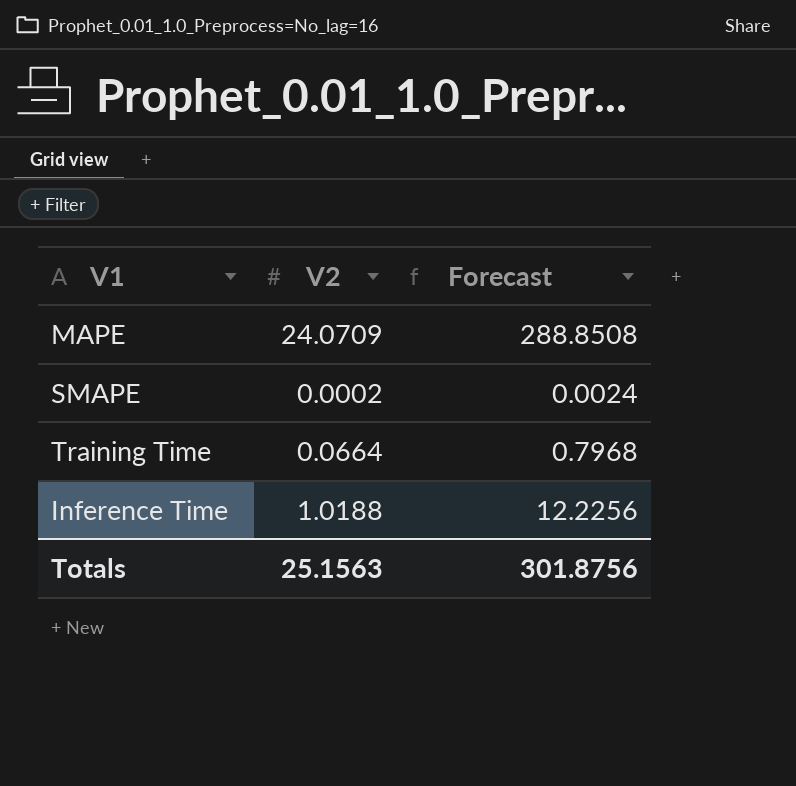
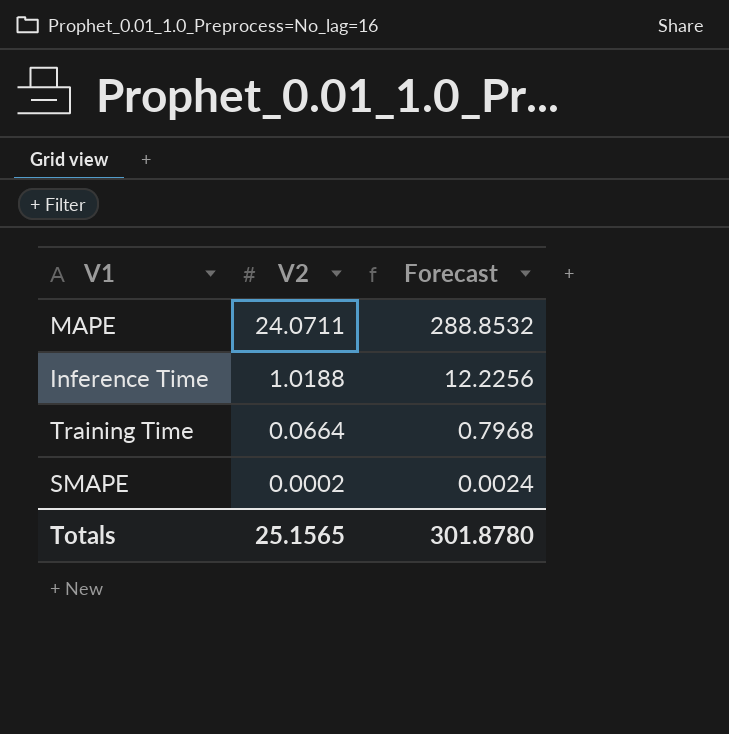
row order: none -> V2 descending
MAPE | V2: 24.0709 -> 24.0711
MAPE | Forecast: 288.8508 -> 288.8532
Totals | V2: 25.1563 -> 25.1565
Totals | Forecast: 301.8756 -> 301.8780

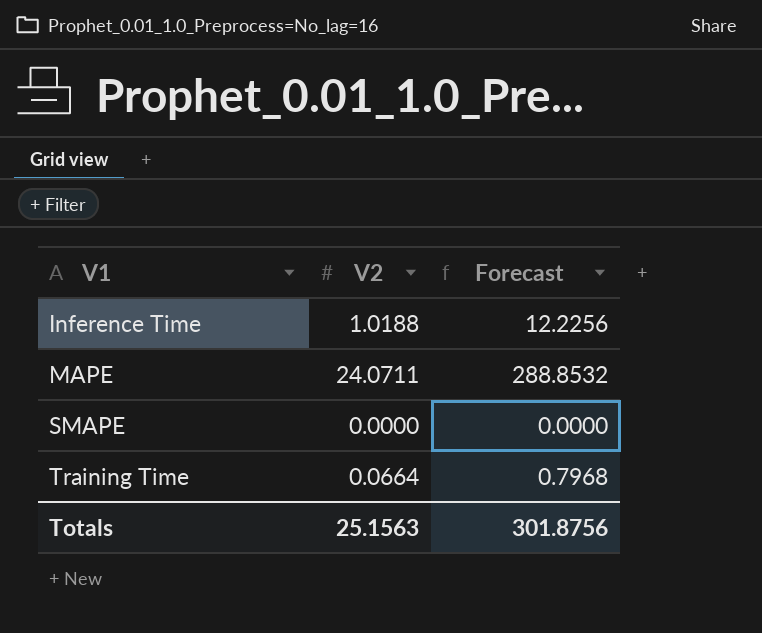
row order: V2 descending -> V1 ascending
SMAPE | V2: 0.0002 -> 0.0000
SMAPE | Forecast: 0.0024 -> 0.0000
Totals | V2: 25.1565 -> 25.1563
Totals | Forecast: 301.8780 -> 301.8756

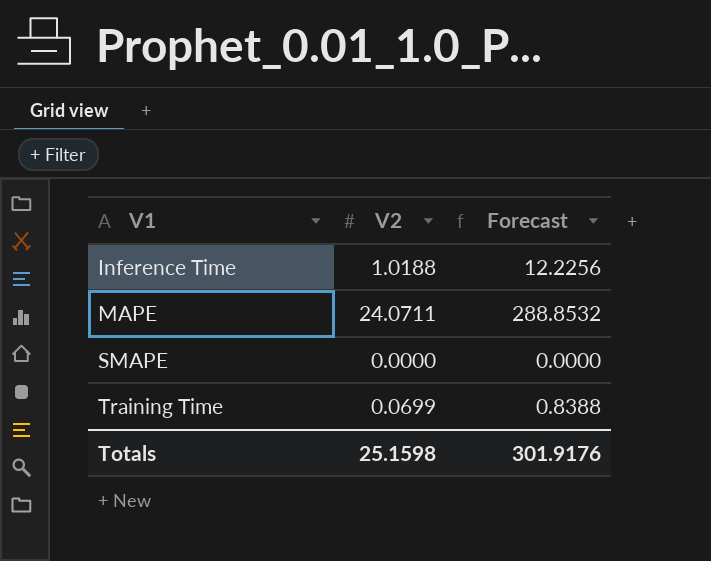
Training Time | V2: 0.0664 -> 0.0699
Training Time | Forecast: 0.7968 -> 0.8388
Totals | V2: 25.1563 -> 25.1598
Totals | Forecast: 301.8756 -> 301.9176

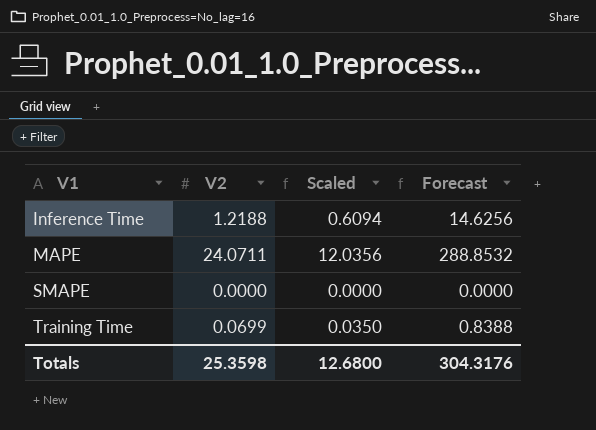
column Scaled | formula: none -> [V2] * 0.5
Inference Time | V2: 1.0188 -> 1.2188
Inference Time | Forecast: 12.2256 -> 14.6256
Totals | V2: 25.1598 -> 25.3598
Totals | Forecast: 301.9176 -> 304.3176

